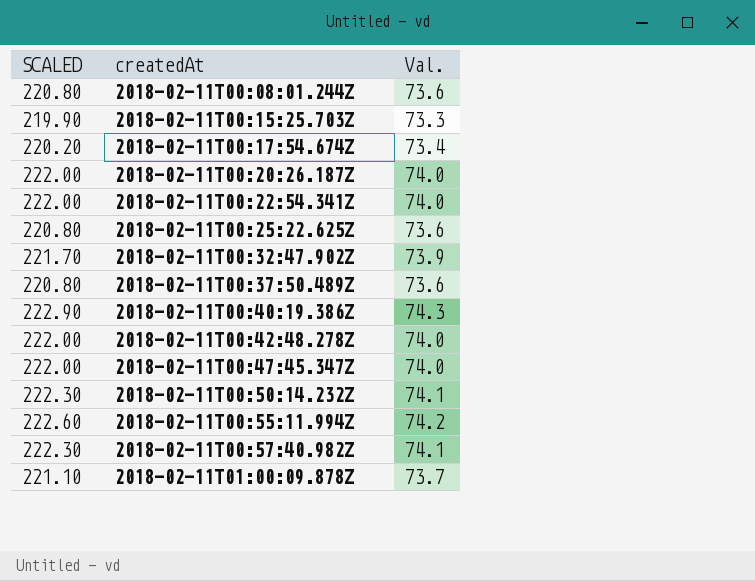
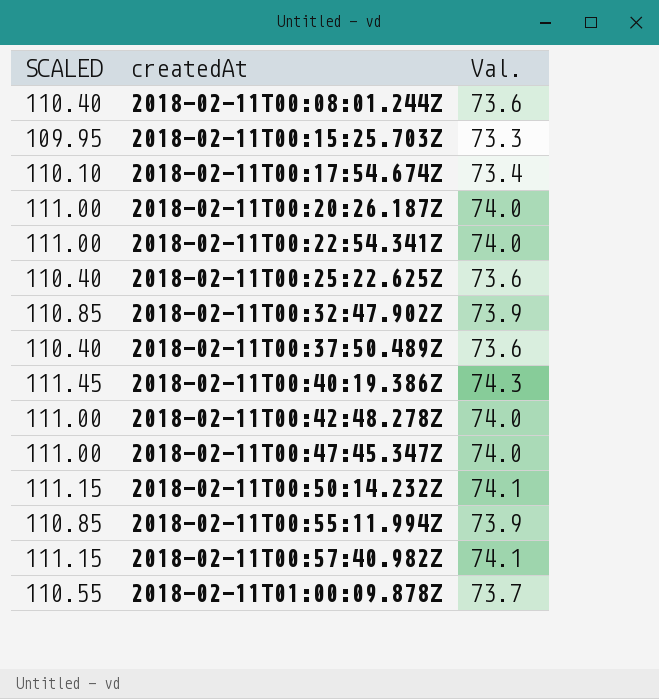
column SCALED | formula: [Val.] * 3 -> [Val.] * 1.5
2018-02-11T00:55:11.994Z | Val.: 74.2 -> 73.9

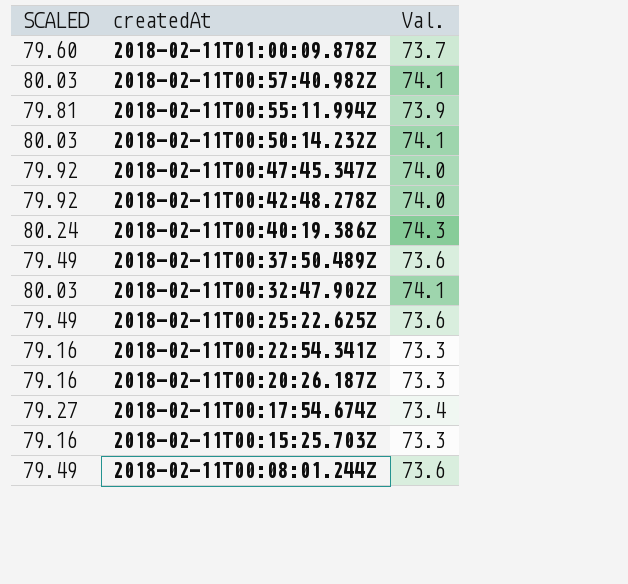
row order: createdAt ascending -> createdAt descending
column SCALED | formula: [Val.] * 1.5 -> [Val.] * 1.08
2018-02-11T00:32:47.902Z | Val.: 73.9 -> 74.1
2018-02-11T00:22:54.341Z | Val.: 74.0 -> 73.3
2018-02-11T00:20:26.187Z | Val.: 74.0 -> 73.3

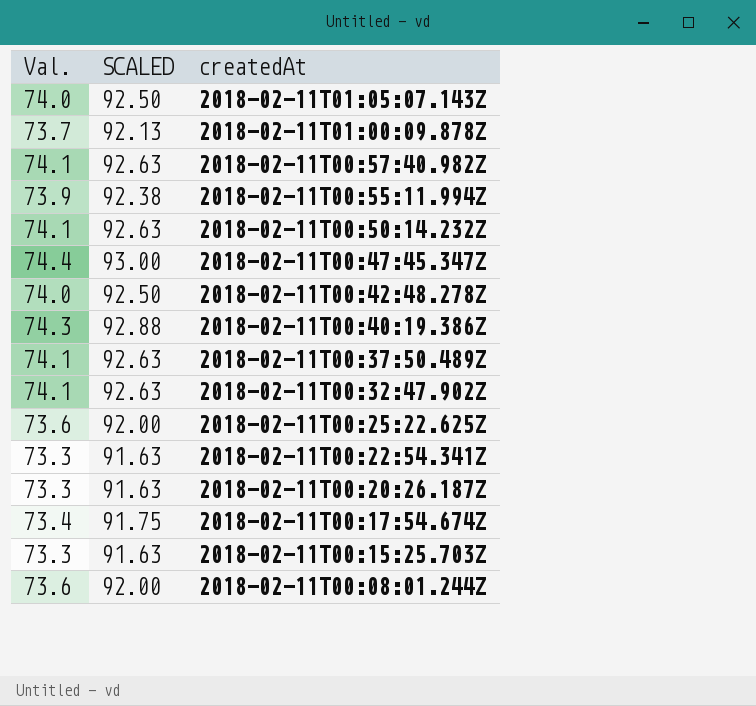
column Val. | position: 3 -> 1
column SCALED | formula: [Val.] * 1.08 -> [Val.] * 1.25
row 2018-02-11T01:05:07.143Z: none -> 74.0 | 92.50
2018-02-11T00:47:45.347Z | Val.: 74.0 -> 74.4
2018-02-11T00:37:50.489Z | Val.: 73.6 -> 74.1

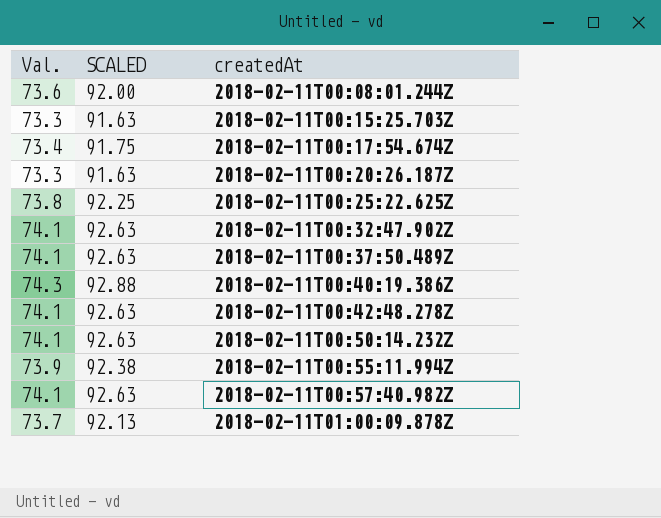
row order: createdAt descending -> createdAt ascending
row 2018-02-11T01:05:07.143Z: 74.0 | 92.50 -> none
row 2018-02-11T00:47:45.347Z: 74.4 | 93.00 -> none
row 2018-02-11T00:22:54.341Z: 73.3 | 91.63 -> none
2018-02-11T00:25:22.625Z | Val.: 73.6 -> 73.8
2018-02-11T00:25:22.625Z | SCALED: 92.00 -> 92.25
2018-02-11T00:42:48.278Z | Val.: 74.0 -> 74.1
2018-02-11T00:42:48.278Z | SCALED: 92.50 -> 92.63

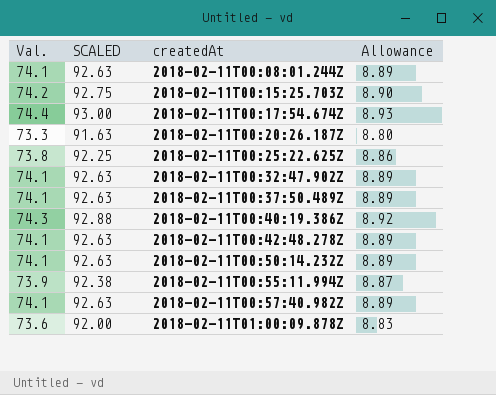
column Allowance | formula: none -> [Val.] * 0.12
2018-02-11T00:08:01.244Z | Val.: 73.6 -> 74.1
2018-02-11T00:08:01.244Z | SCALED: 92.00 -> 92.63
2018-02-11T00:15:25.703Z | Val.: 73.3 -> 74.2
2018-02-11T00:15:25.703Z | SCALED: 91.63 -> 92.75
2018-02-11T00:17:54.674Z | Val.: 73.4 -> 74.4
2018-02-11T00:17:54.674Z | SCALED: 91.75 -> 93.00
2018-02-11T01:00:09.878Z | Val.: 73.7 -> 73.6
2018-02-11T01:00:09.878Z | SCALED: 92.13 -> 92.00

